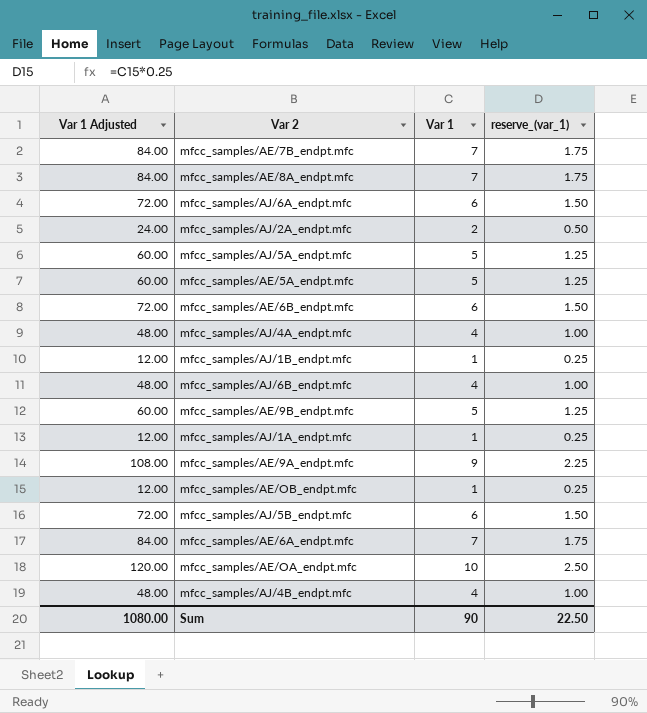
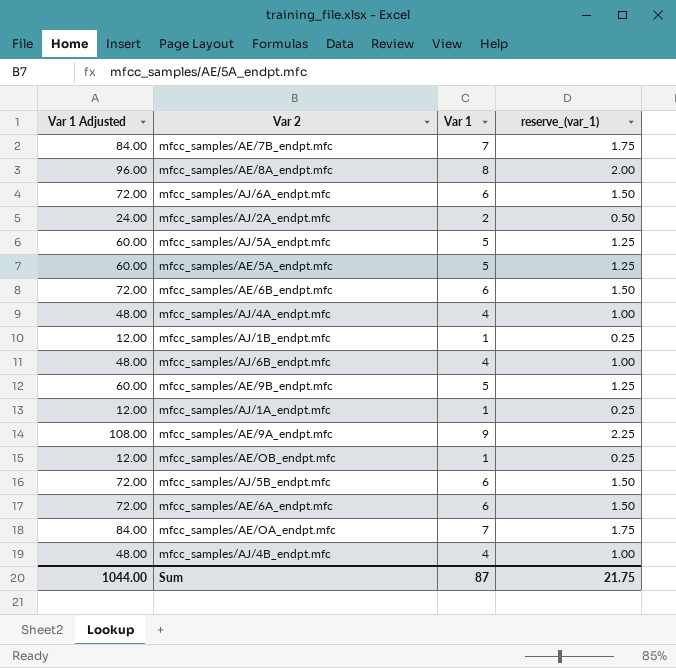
mfcc_samples/AE/8A_endpt.mfc | Var 1 Adjusted: 84.00 -> 96.00
mfcc_samples/AE/8A_endpt.mfc | Var 1: 7 -> 8
mfcc_samples/AE/8A_endpt.mfc | reserve_(var_1): 1.75 -> 2.00
mfcc_samples/AE/6A_endpt.mfc | Var 1 Adjusted: 84.00 -> 72.00
mfcc_samples/AE/6A_endpt.mfc | Var 1: 7 -> 6
mfcc_samples/AE/6A_endpt.mfc | reserve_(var_1): 1.75 -> 1.50
mfcc_samples/AE/OA_endpt.mfc | Var 1 Adjusted: 120.00 -> 84.00
mfcc_samples/AE/OA_endpt.mfc | Var 1: 10 -> 7
mfcc_samples/AE/OA_endpt.mfc | reserve_(var_1): 2.50 -> 1.75
Sum | Var 1 Adjusted: 1080.00 -> 1044.00
Sum | Var 1: 90 -> 87
Sum | reserve_(var_1): 22.50 -> 21.75

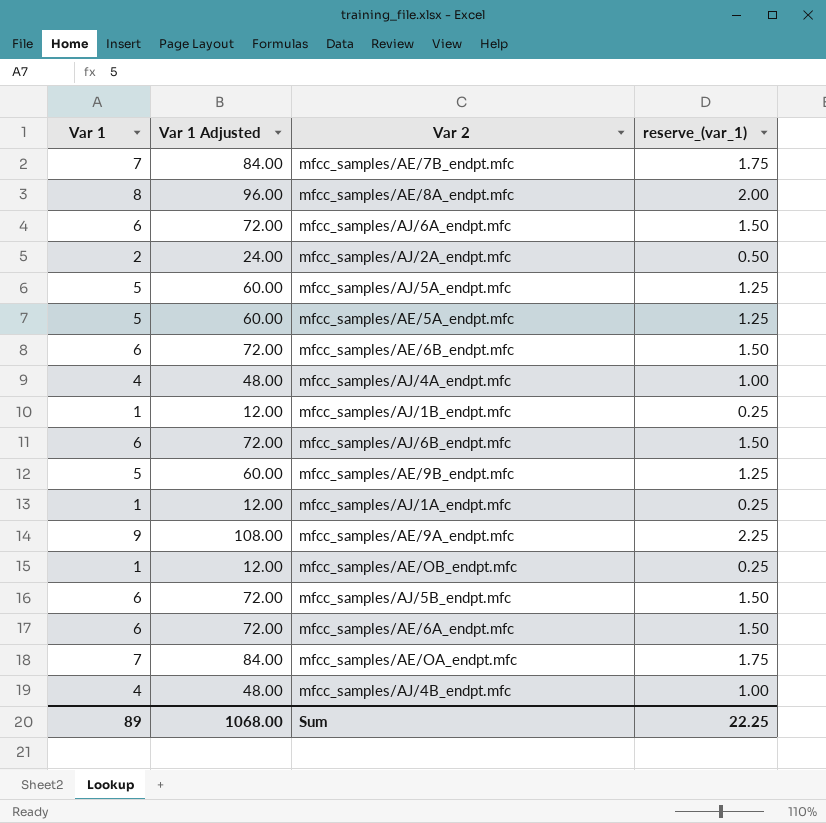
column Var 1 | position: 3 -> 1
mfcc_samples/AJ/6B_endpt.mfc | Var 1: 4 -> 6
mfcc_samples/AJ/6B_endpt.mfc | Var 1 Adjusted: 48.00 -> 72.00
mfcc_samples/AJ/6B_endpt.mfc | reserve_(var_1): 1.00 -> 1.50
Sum | Var 1: 87 -> 89
Sum | Var 1 Adjusted: 1044.00 -> 1068.00
Sum | reserve_(var_1): 21.75 -> 22.25

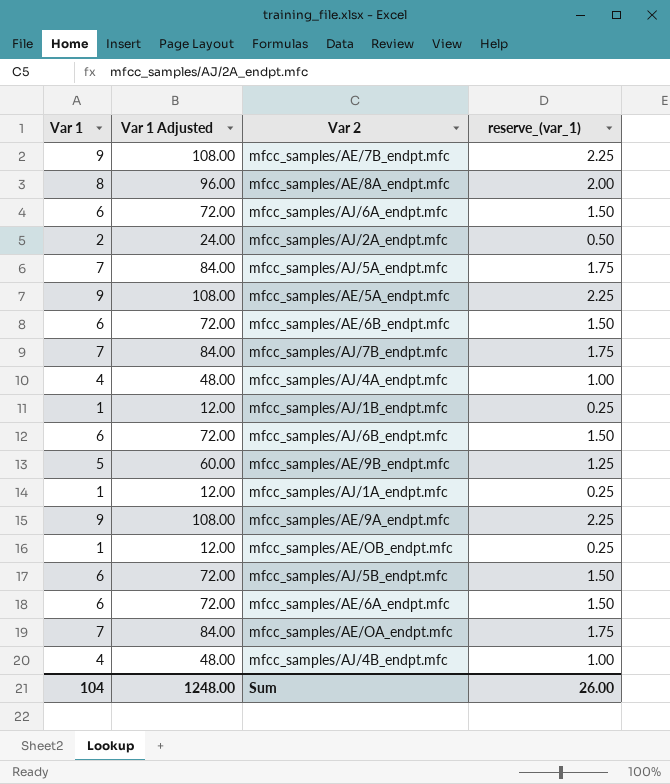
mfcc_samples/AE/7B_endpt.mfc | Var 1: 7 -> 9
mfcc_samples/AE/7B_endpt.mfc | Var 1 Adjusted: 84.00 -> 108.00
mfcc_samples/AE/7B_endpt.mfc | reserve_(var_1): 1.75 -> 2.25
mfcc_samples/AJ/5A_endpt.mfc | Var 1: 5 -> 7
mfcc_samples/AJ/5A_endpt.mfc | Var 1 Adjusted: 60.00 -> 84.00
mfcc_samples/AJ/5A_endpt.mfc | reserve_(var_1): 1.25 -> 1.75
mfcc_samples/AE/5A_endpt.mfc | Var 1: 5 -> 9
mfcc_samples/AE/5A_endpt.mfc | Var 1 Adjusted: 60.00 -> 108.00
mfcc_samples/AE/5A_endpt.mfc | reserve_(var_1): 1.25 -> 2.25
row mfcc_samples/AJ/7B_endpt.mfc: none -> 7 | 84.00 | 1.75
Sum | Var 1: 89 -> 104
Sum | Var 1 Adjusted: 1068.00 -> 1248.00
Sum | reserve_(var_1): 22.25 -> 26.00

